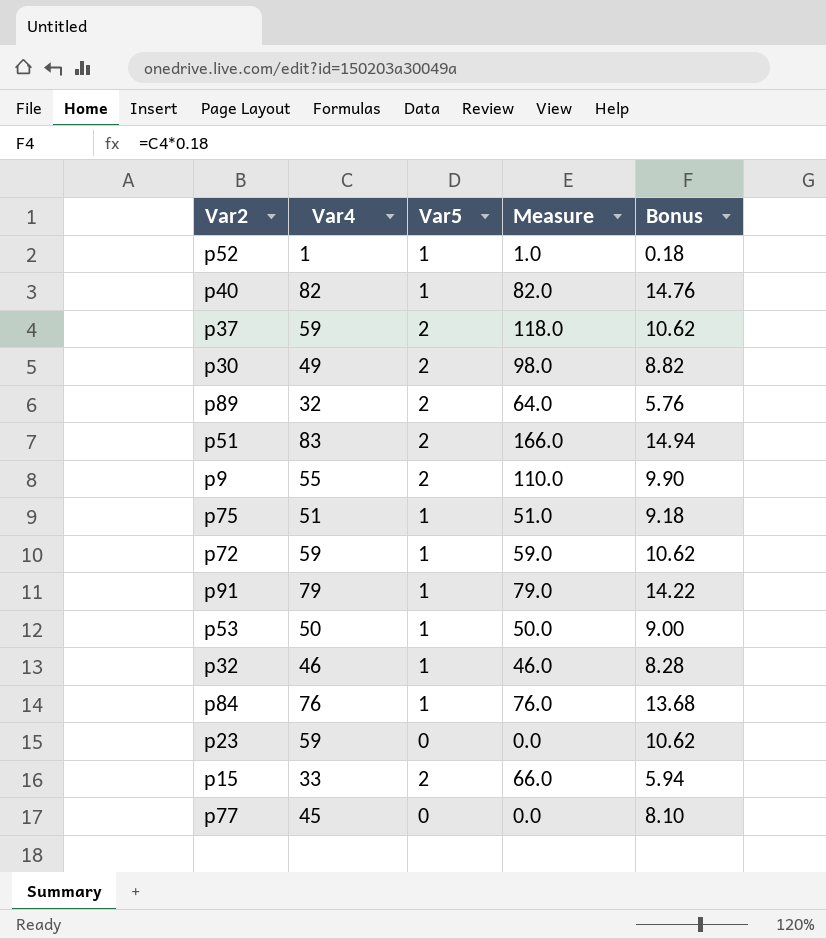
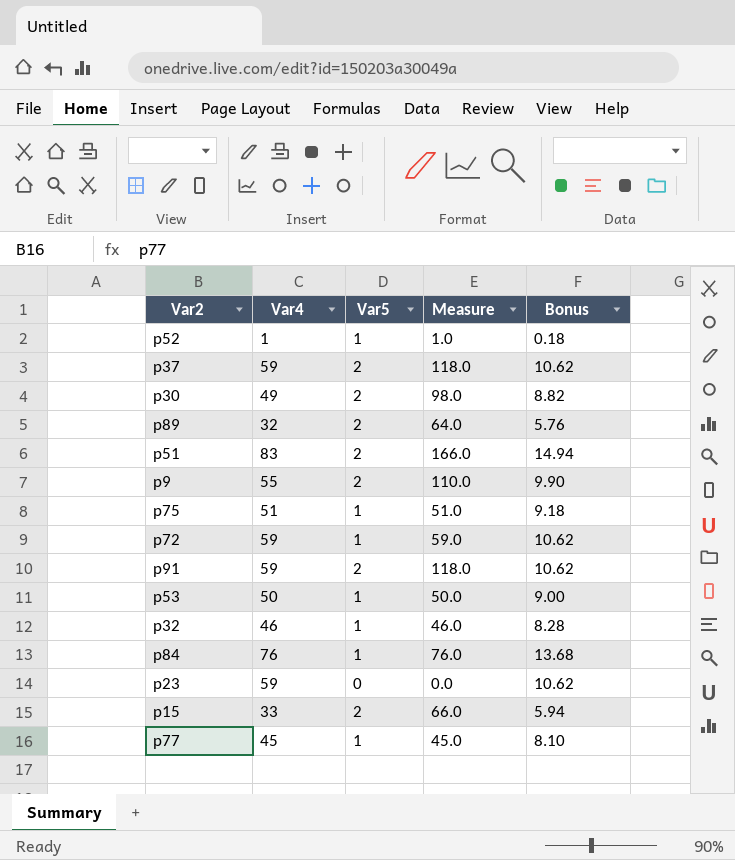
row p40: 82 | 1 | 82.0 | 14.76 -> none
p91 | Var4: 79 -> 59
p91 | Var5: 1 -> 2
p91 | Measure: 79.0 -> 118.0
p91 | Bonus: 14.22 -> 10.62
p77 | Var5: 0 -> 1
p77 | Measure: 0.0 -> 45.0

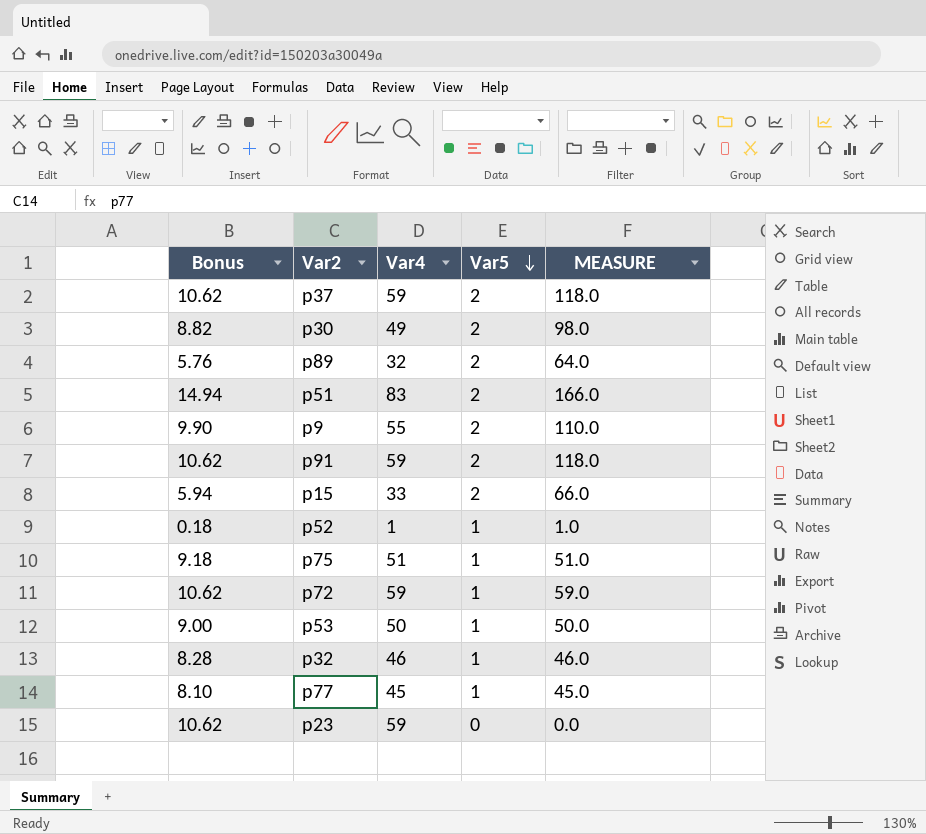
row order: none -> Var5 descending
column Bonus | position: 5 -> 1
column name: Measure -> MEASURE
row p84: 76 | 1 | 76.0 | 13.68 -> none

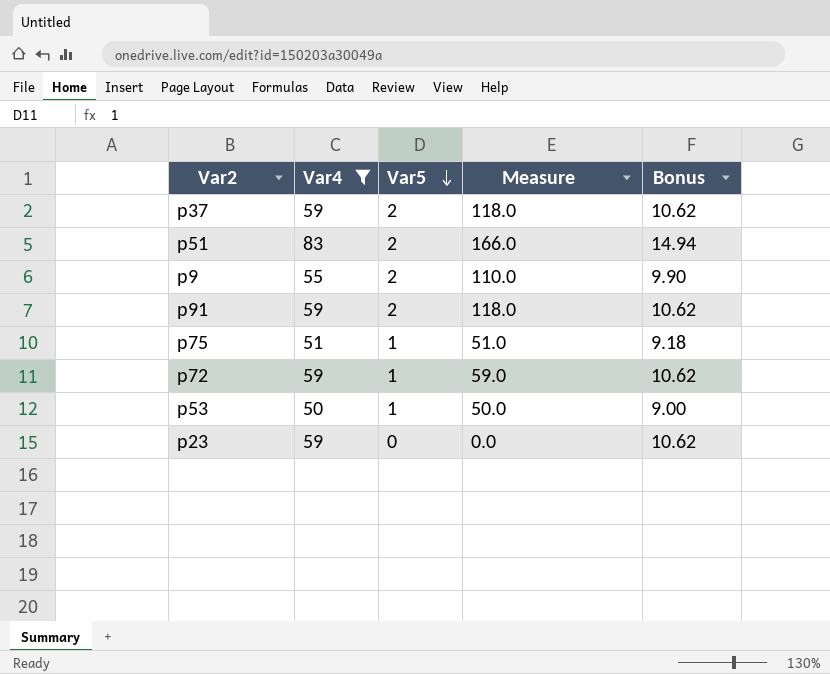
filter: none -> Var4 >= 50
column name: MEASURE -> Measure
column Bonus | position: 1 -> 5

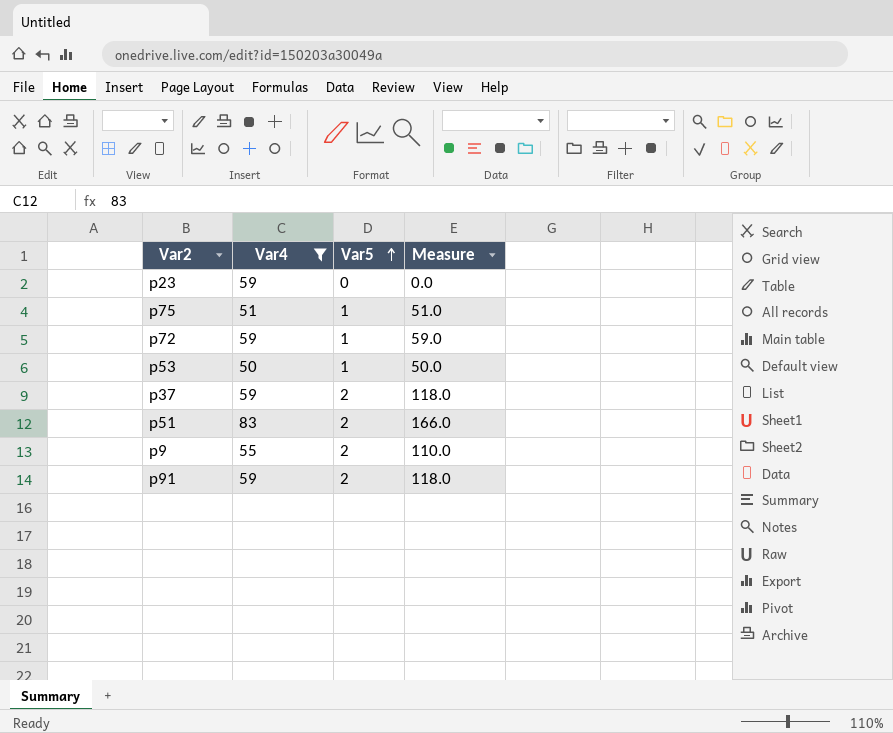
row order: Var5 descending -> Var5 ascending
column Bonus | formula: [Var4] * 0.18 -> none

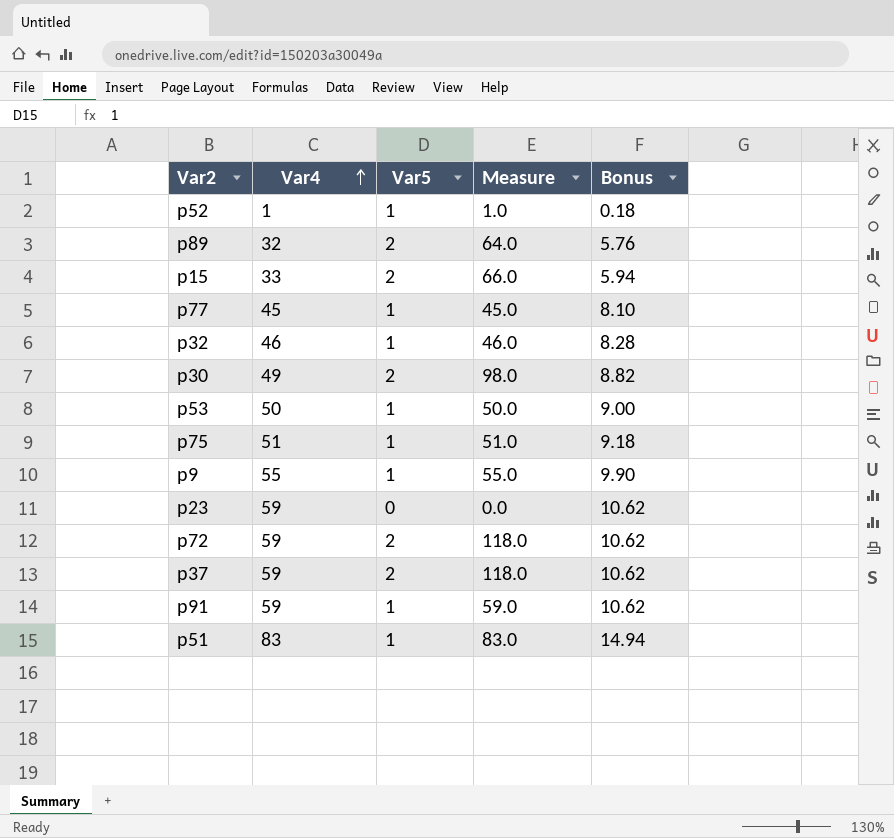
filter: Var4 >= 50 -> none
row order: Var5 ascending -> Var4 ascending
column Bonus | formula: none -> [Var4] * 0.18
p9 | Var5: 2 -> 1
p9 | Measure: 110.0 -> 55.0
p72 | Var5: 1 -> 2
p72 | Measure: 59.0 -> 118.0
p91 | Var5: 2 -> 1
p91 | Measure: 118.0 -> 59.0
p51 | Var5: 2 -> 1
p51 | Measure: 166.0 -> 83.0

